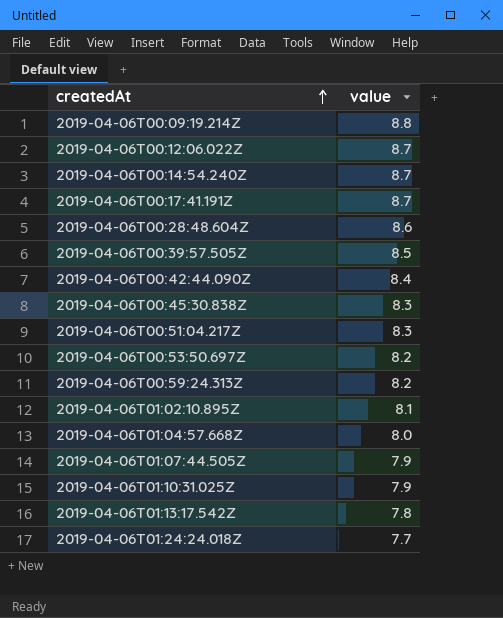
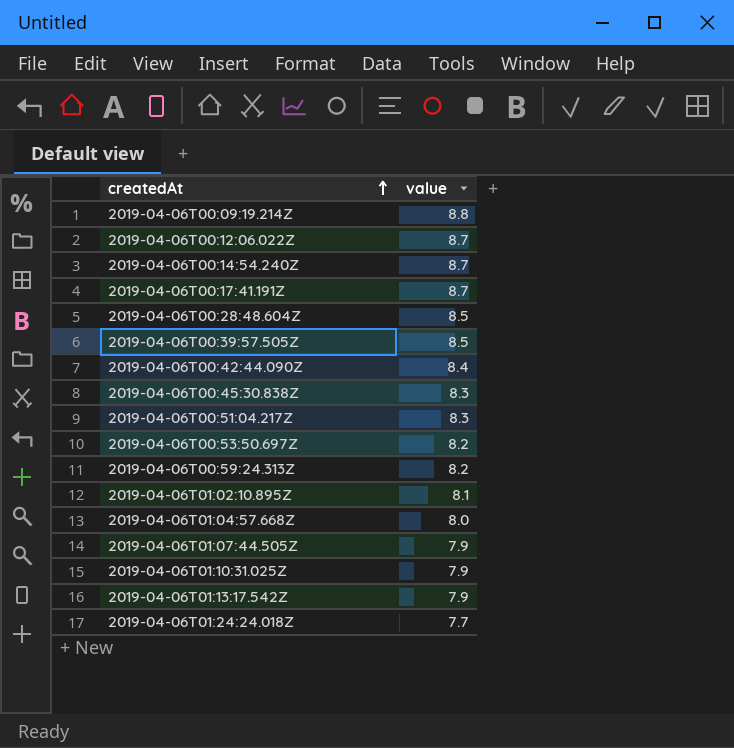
2019-04-06T00:28:48.604Z | value: 8.6 -> 8.5
2019-04-06T01:13:17.542Z | value: 7.8 -> 7.9

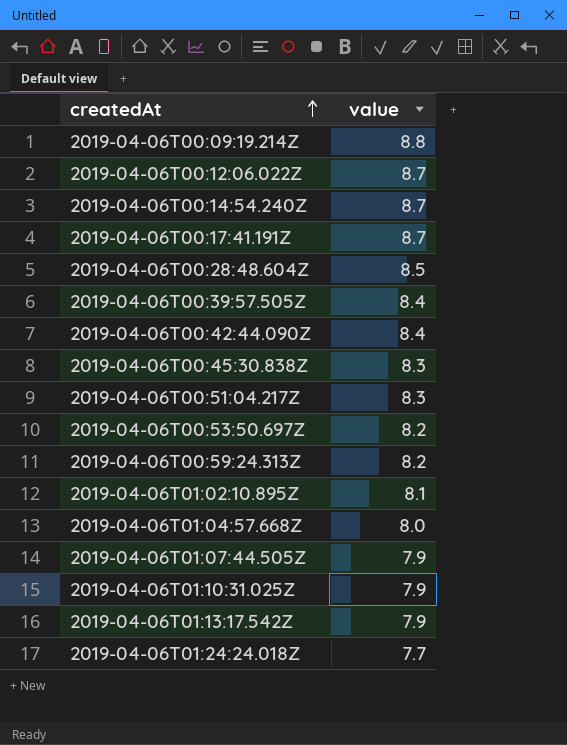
2019-04-06T00:39:57.505Z | value: 8.5 -> 8.4

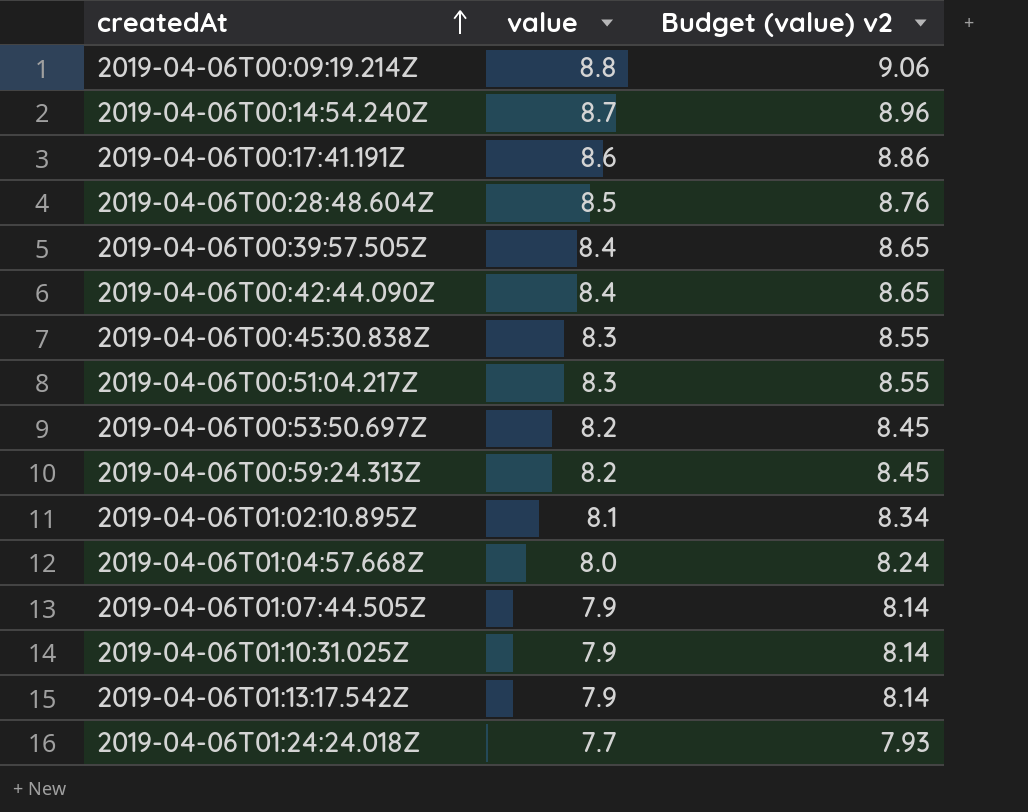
column Budget (value) v2 | formula: none -> [value] * 1.03
row 2019-04-06T00:12:06.022Z: 8.7 -> none
2019-04-06T00:17:41.191Z | value: 8.7 -> 8.6

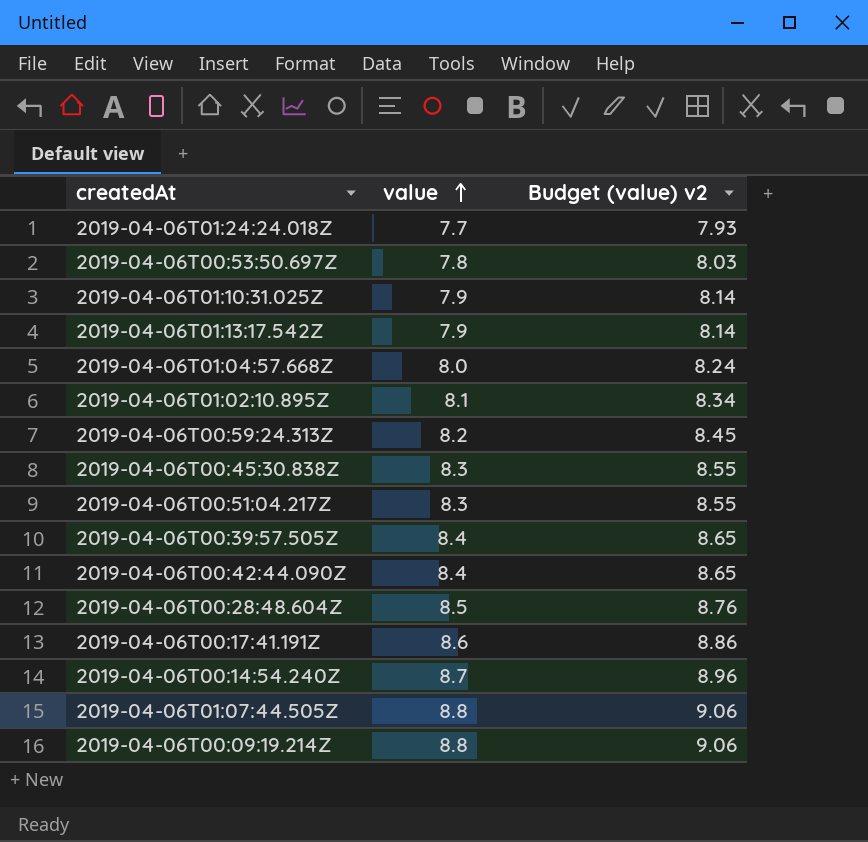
row order: createdAt ascending -> value ascending
2019-04-06T00:53:50.697Z | value: 8.2 -> 7.8
2019-04-06T00:53:50.697Z | Budget (value) v2: 8.45 -> 8.03
2019-04-06T01:07:44.505Z | value: 7.9 -> 8.8
2019-04-06T01:07:44.505Z | Budget (value) v2: 8.14 -> 9.06

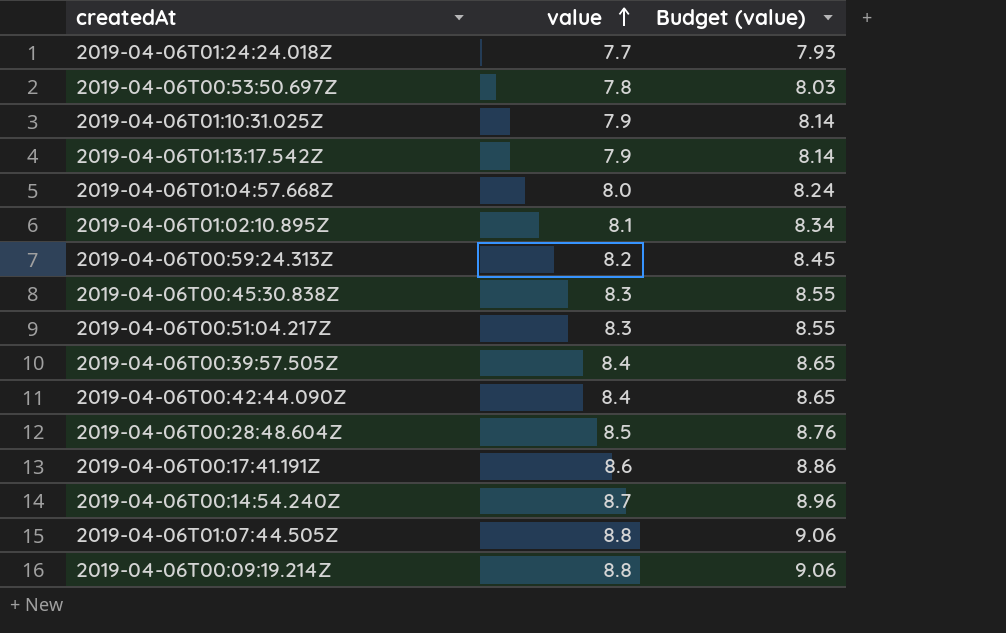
column name: Budget (value) v2 -> Budget (value)

